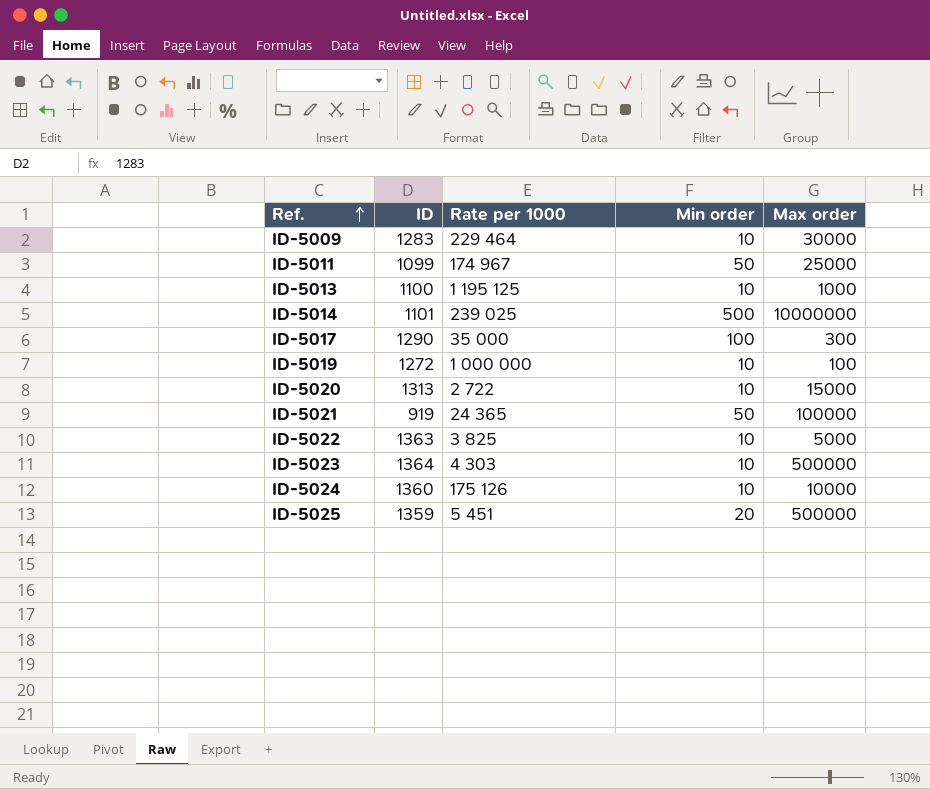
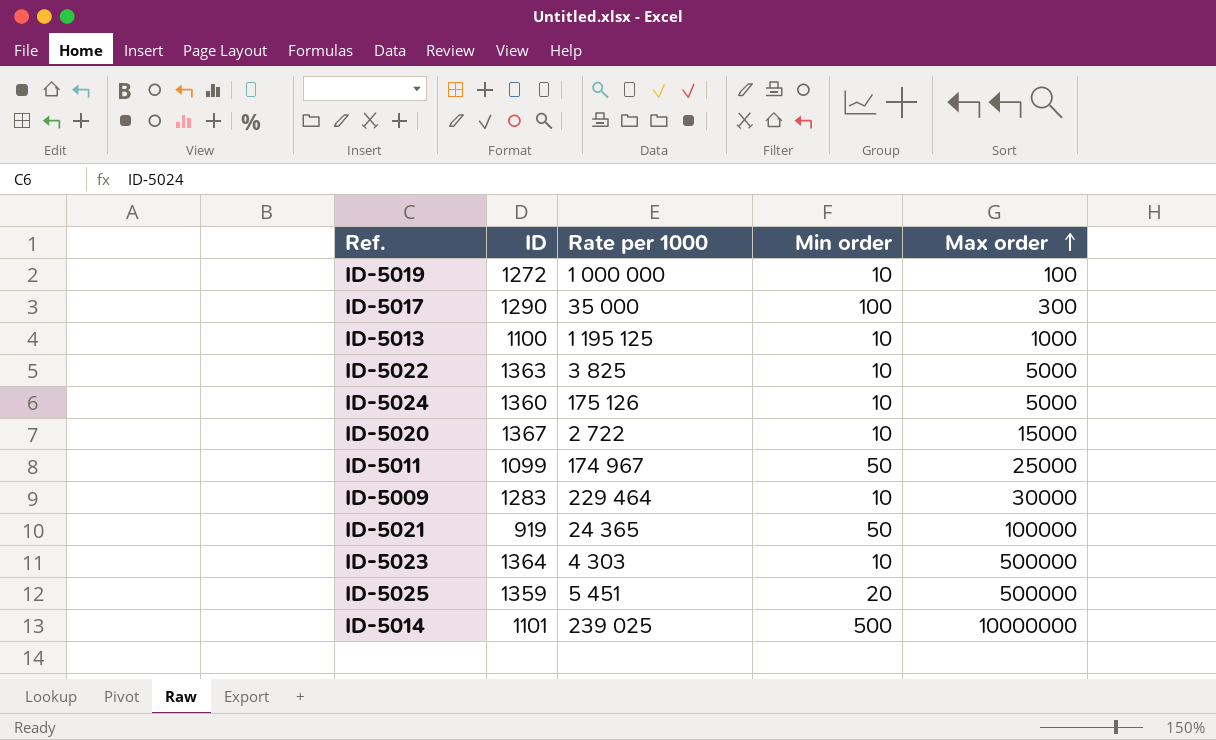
row order: Ref. ascending -> Max order ascending
ID-5024 | Max order: 10000 -> 5000
ID-5020 | ID: 1313 -> 1367

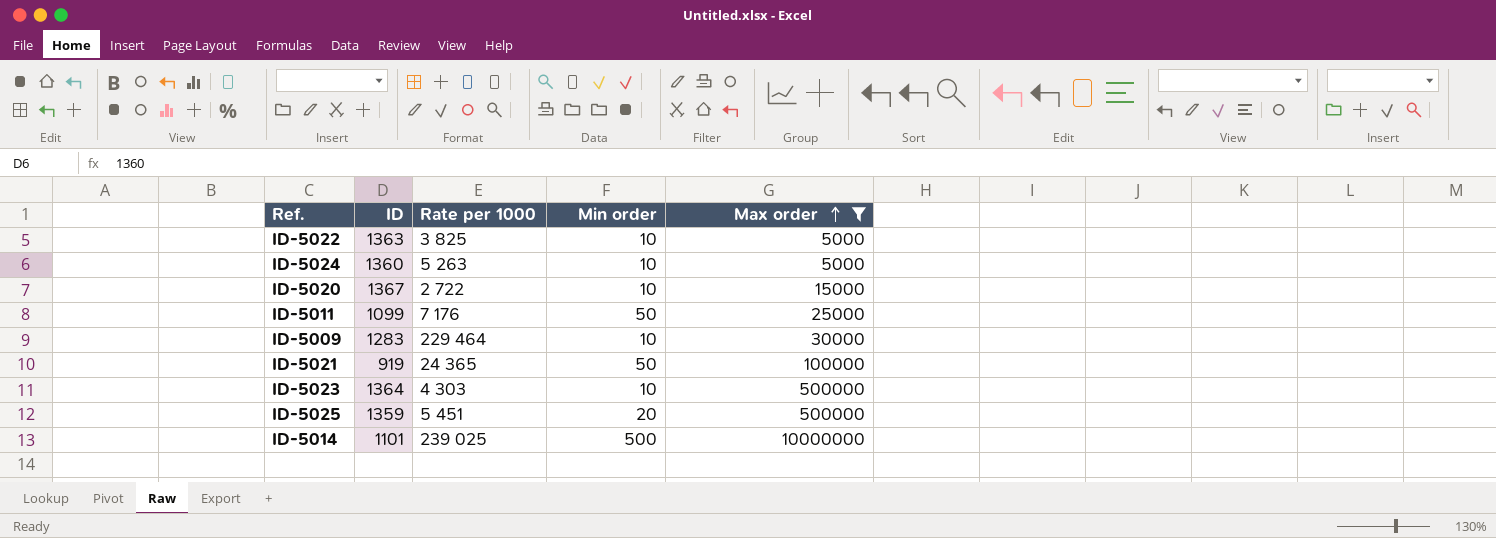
filter: none -> Max order >= 5000
ID-5024 | Rate per 1000: 175 126 -> 5 263
ID-5011 | Rate per 1000: 174 967 -> 7 176

